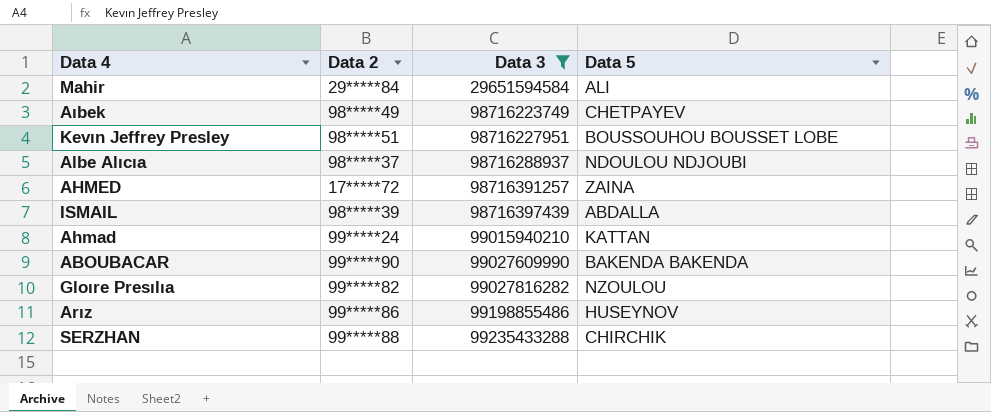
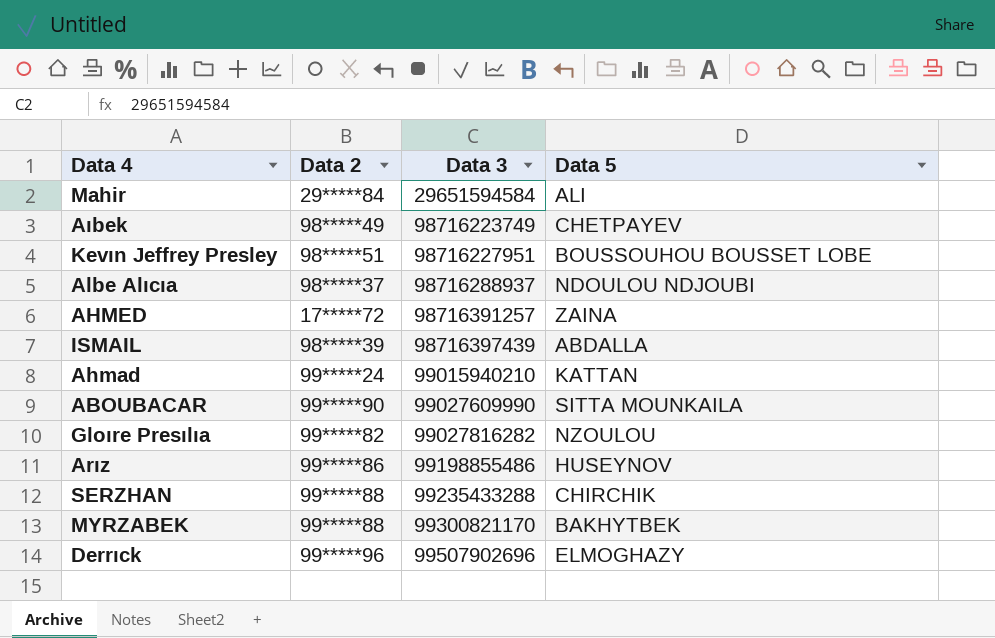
filter: Data 3 <= 99235433288 -> none
ABOUBACAR | Data 5: BAKENDA BAKENDA -> SITTA MOUNKAILA

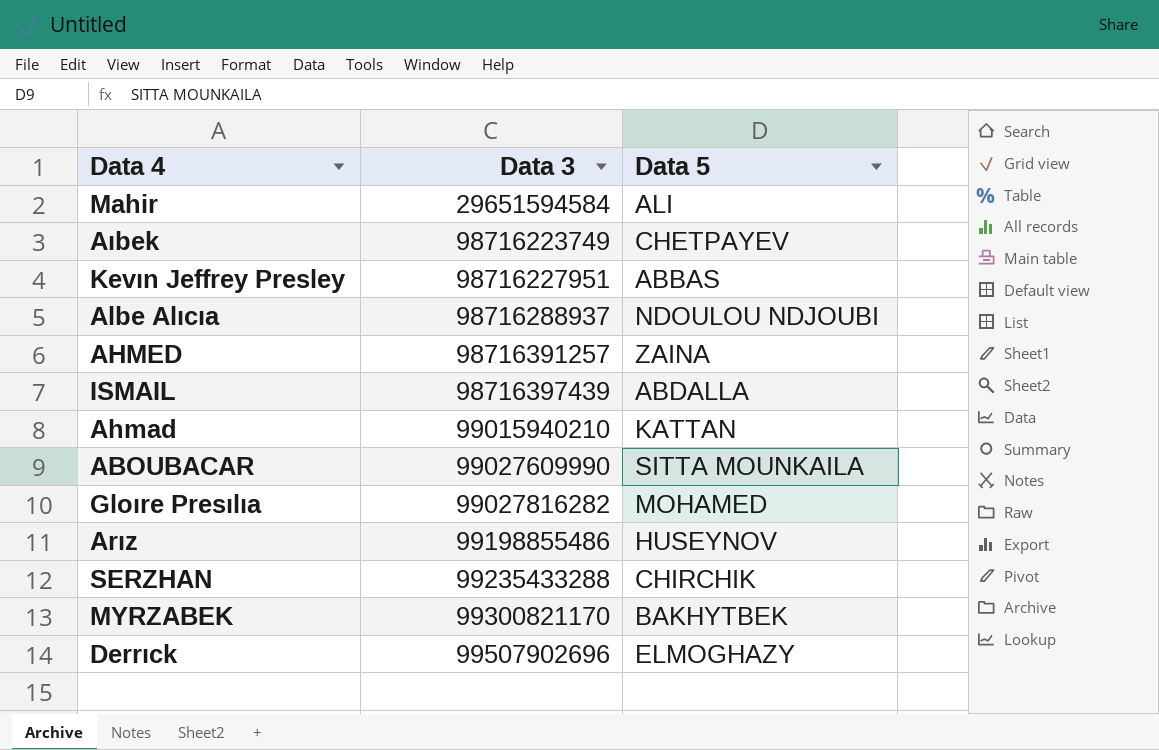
column Data 2 | position: 2 -> none
Kevın Jeffrey Presley | Data 5: BOUSSOUHOU BOUSSET LOBE -> ABBAS
Gloıre Presılıa | Data 5: NZOULOU -> MOHAMED

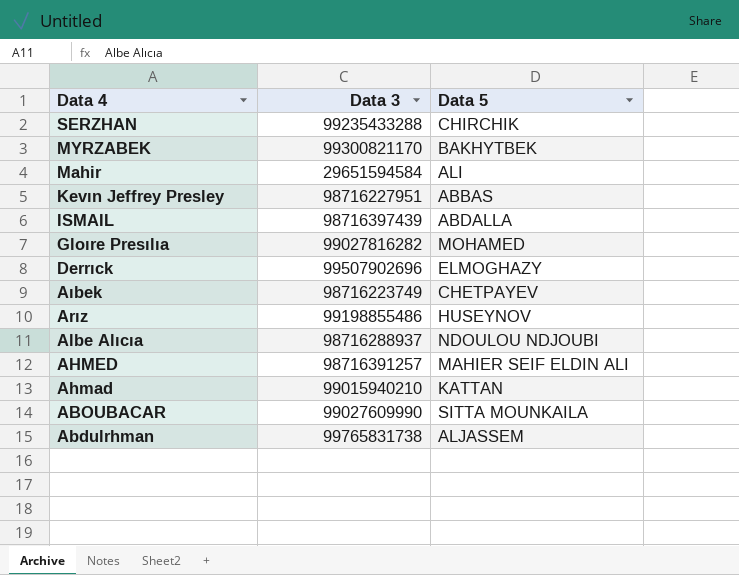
row order: Data 3 ascending -> Data 4 descending
AHMED | Data 5: ZAINA -> MAHIER SEIF ELDIN ALI
row Abdulrhman: none -> 99765831738 | ALJASSEM

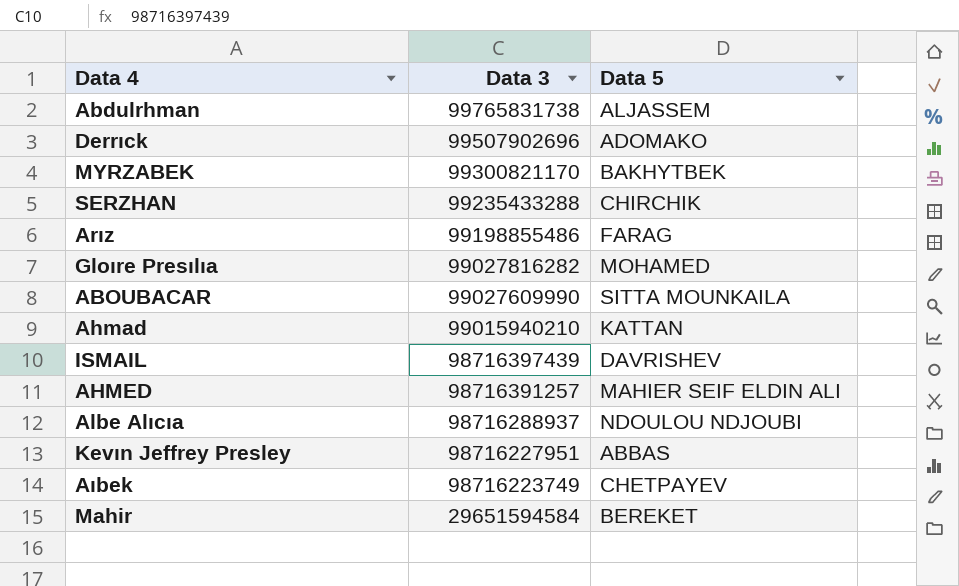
row order: Data 4 descending -> Data 3 descending
Derrıck | Data 5: ELMOGHAZY -> ADOMAKO
Arız | Data 5: HUSEYNOV -> FARAG
ISMAIL | Data 5: ABDALLA -> DAVRISHEV
Mahir | Data 5: ALI -> BEREKET

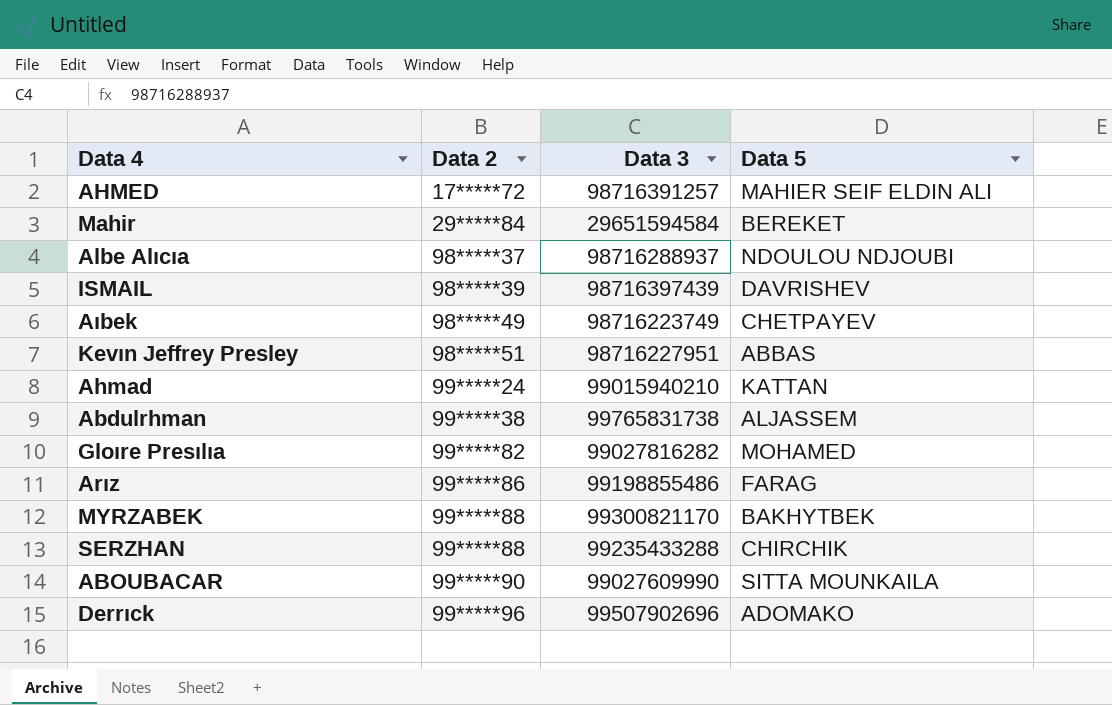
row order: Data 3 descending -> Data 2 ascending
column Data 2 | position: none -> 2

